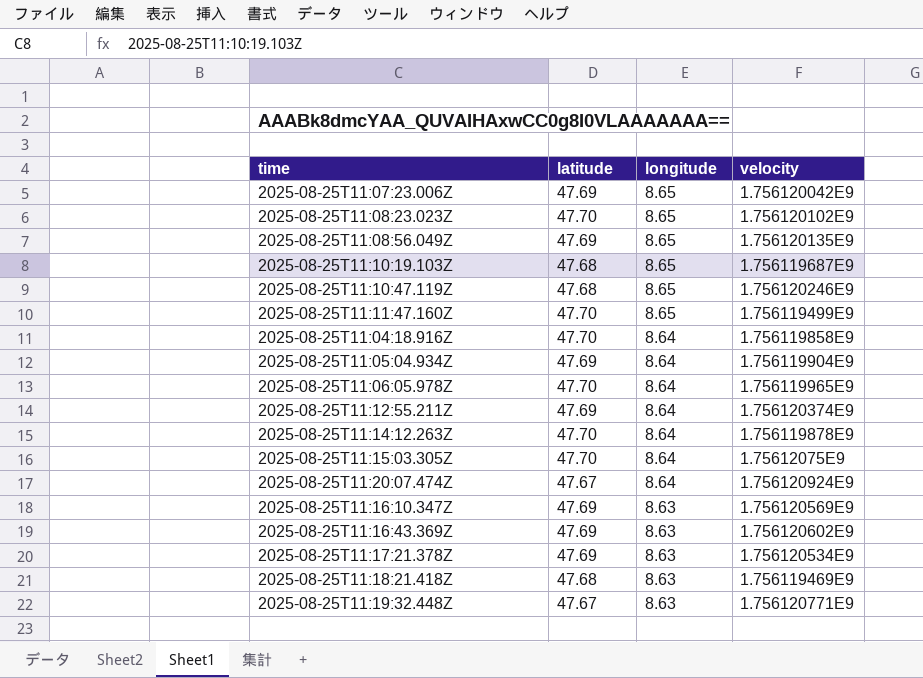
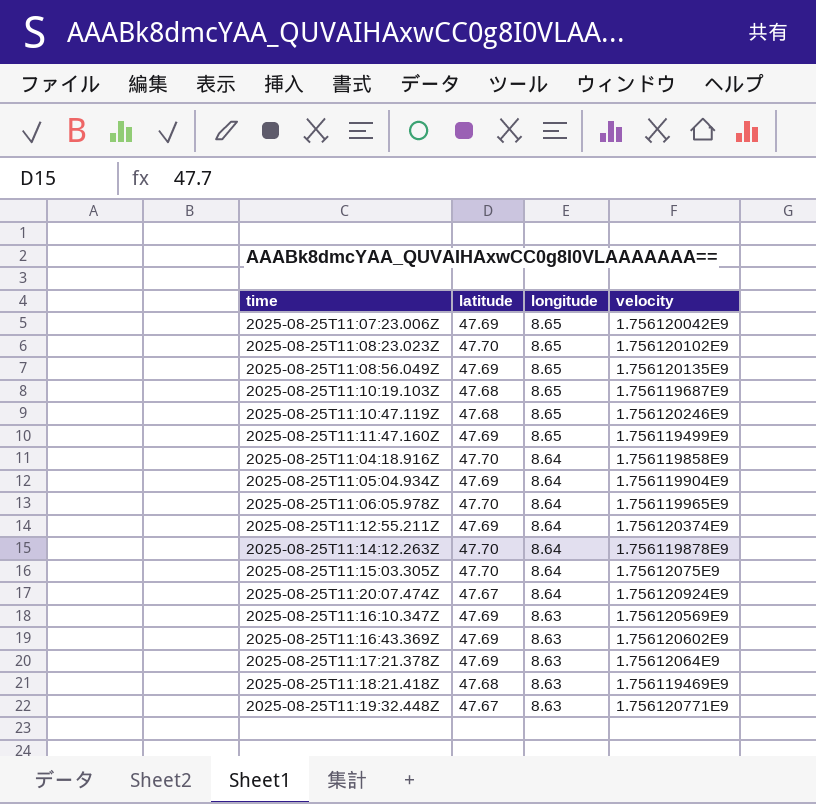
2025-08-25T11:11:47.160Z | latitude: 47.70 -> 47.69
2025-08-25T11:17:21.378Z | velocity: 1.756120534E9 -> 1.75612064E9

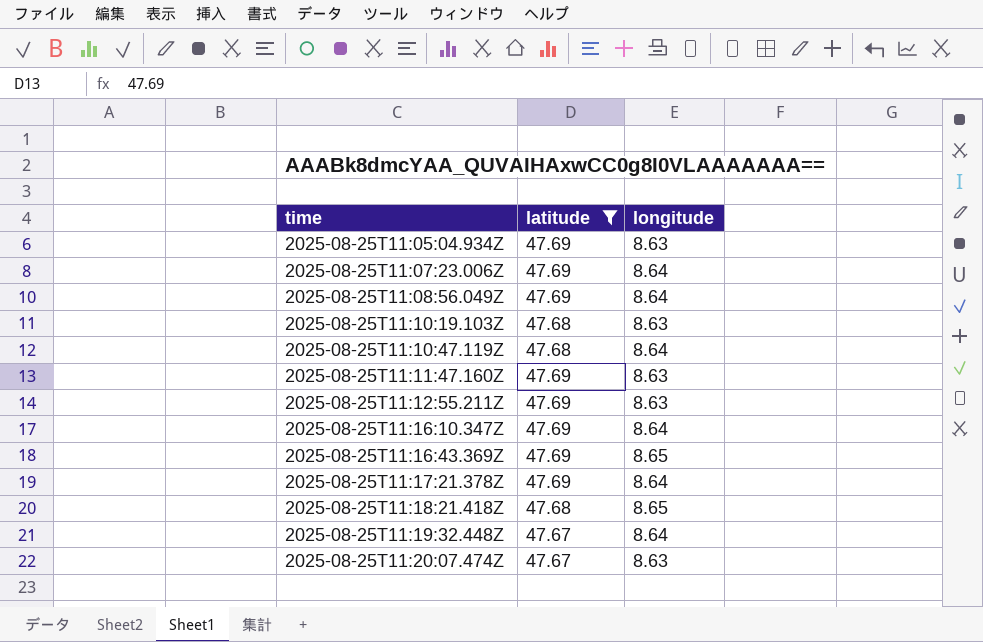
filter: none -> latitude != 47.70
row order: longitude descending -> time ascending
column velocity | position: 4 -> none
2025-08-25T11:05:04.934Z | longitude: 8.64 -> 8.63
2025-08-25T11:07:23.006Z | longitude: 8.65 -> 8.64
2025-08-25T11:08:56.049Z | longitude: 8.65 -> 8.64
2025-08-25T11:10:19.103Z | longitude: 8.65 -> 8.63
2025-08-25T11:10:47.119Z | longitude: 8.65 -> 8.64
2025-08-25T11:11:47.160Z | longitude: 8.65 -> 8.63
2025-08-25T11:12:55.211Z | longitude: 8.64 -> 8.63
2025-08-25T11:16:10.347Z | longitude: 8.63 -> 8.64
2025-08-25T11:16:43.369Z | longitude: 8.63 -> 8.65
2025-08-25T11:17:21.378Z | longitude: 8.63 -> 8.64
2025-08-25T11:18:21.418Z | longitude: 8.63 -> 8.65
2025-08-25T11:19:32.448Z | longitude: 8.63 -> 8.64
2025-08-25T11:20:07.474Z | longitude: 8.64 -> 8.63

